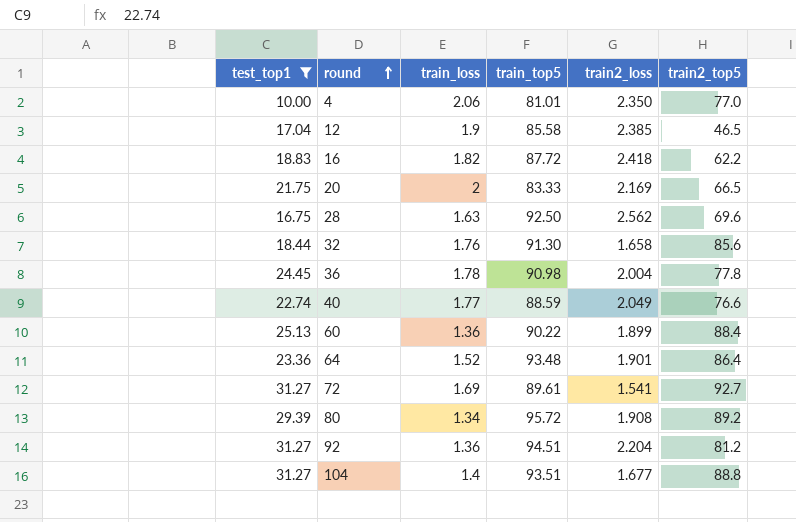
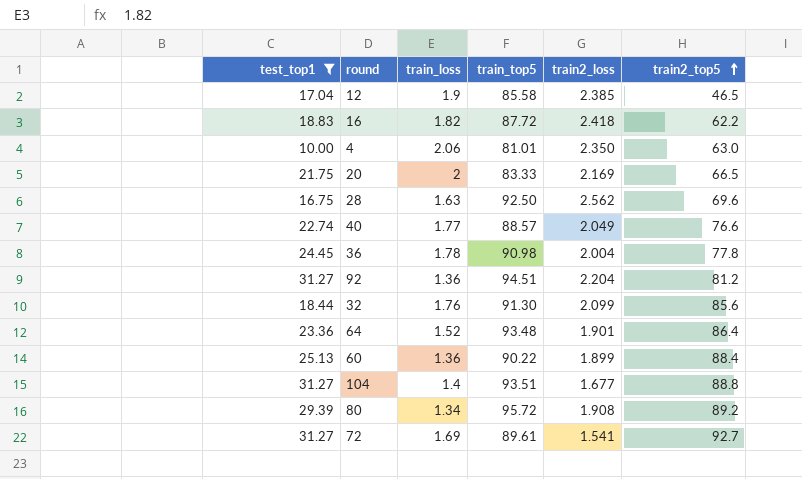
row order: round ascending -> train2_top5 ascending
4 | train2_top5: 77.0 -> 63.0
40 | train_top5: 88.59 -> 88.57
32 | train2_loss: 1.658 -> 2.099

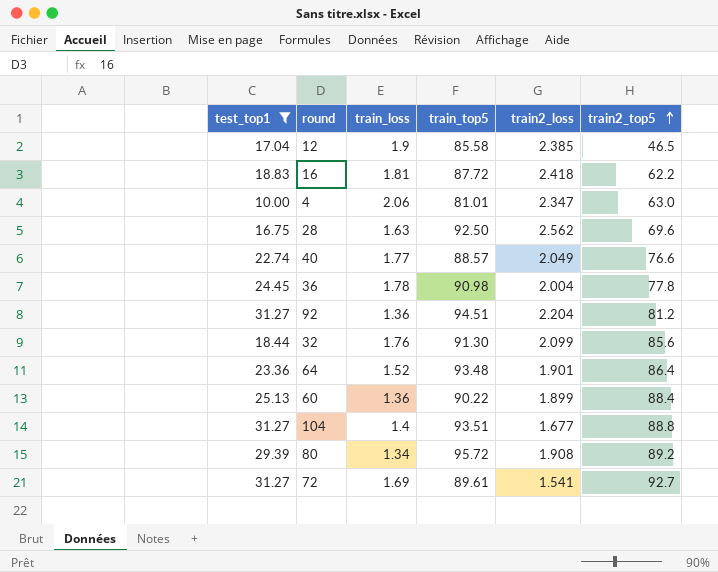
row 20: 21.75 | 2 | 83.33 | 2.169 | 66.5 -> none
16 | train_loss: 1.82 -> 1.81
4 | train2_loss: 2.350 -> 2.347

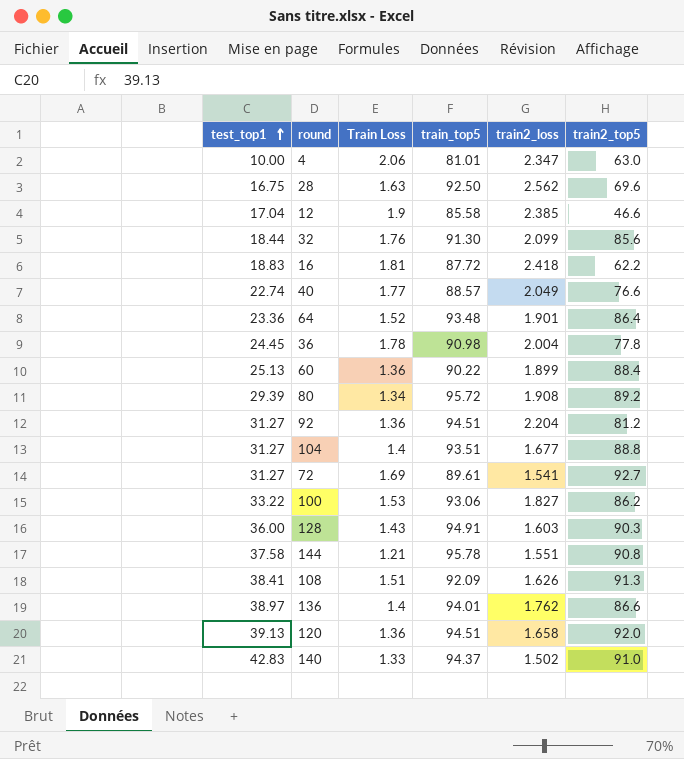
filter: test_top1 <= 31.27 -> none
row order: train2_top5 ascending -> test_top1 ascending
column name: train_loss -> Train Loss
12 | train2_top5: 46.5 -> 46.6

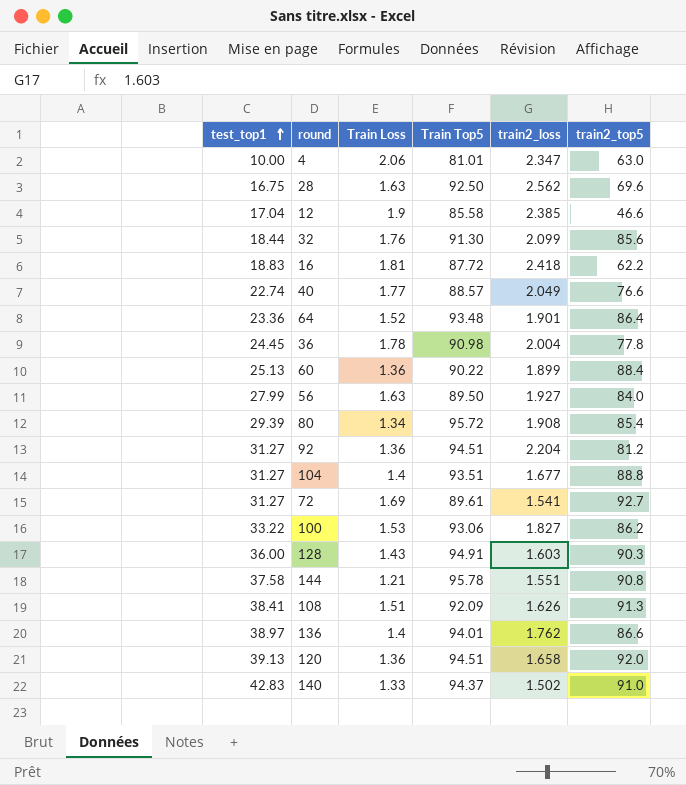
column name: train_top5 -> Train Top5
row 56: none -> 27.99 | 1.63 | 89.50 | 1.927 | 84.0
80 | train2_top5: 89.2 -> 85.4

